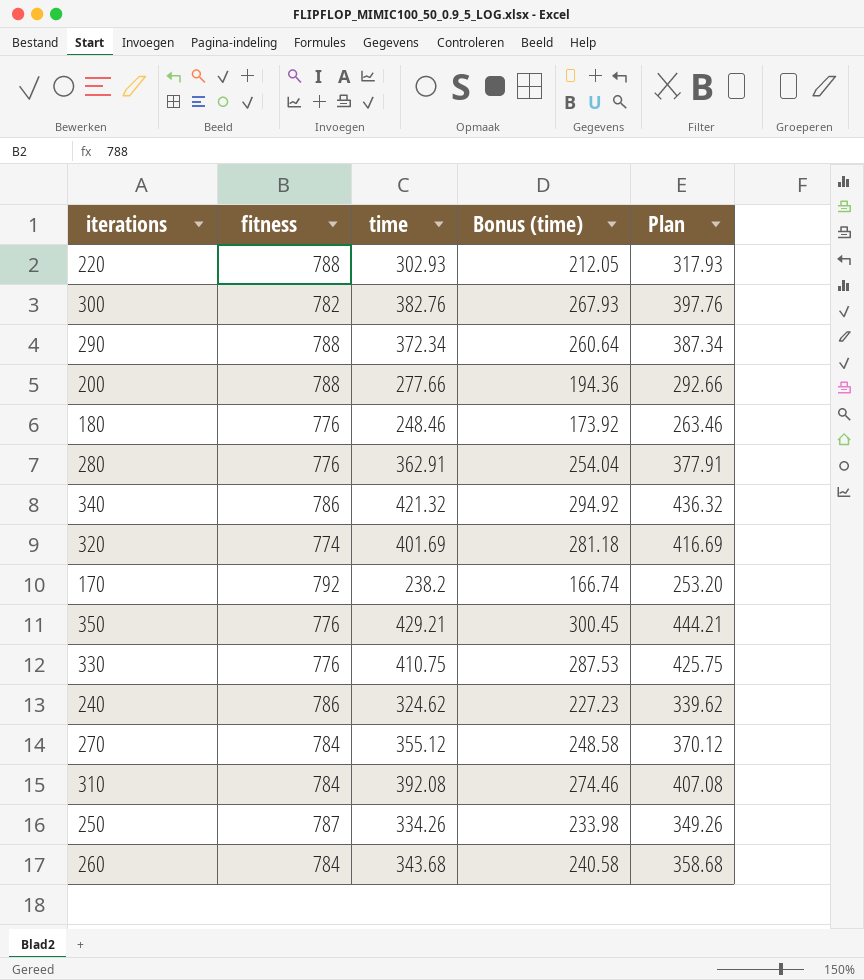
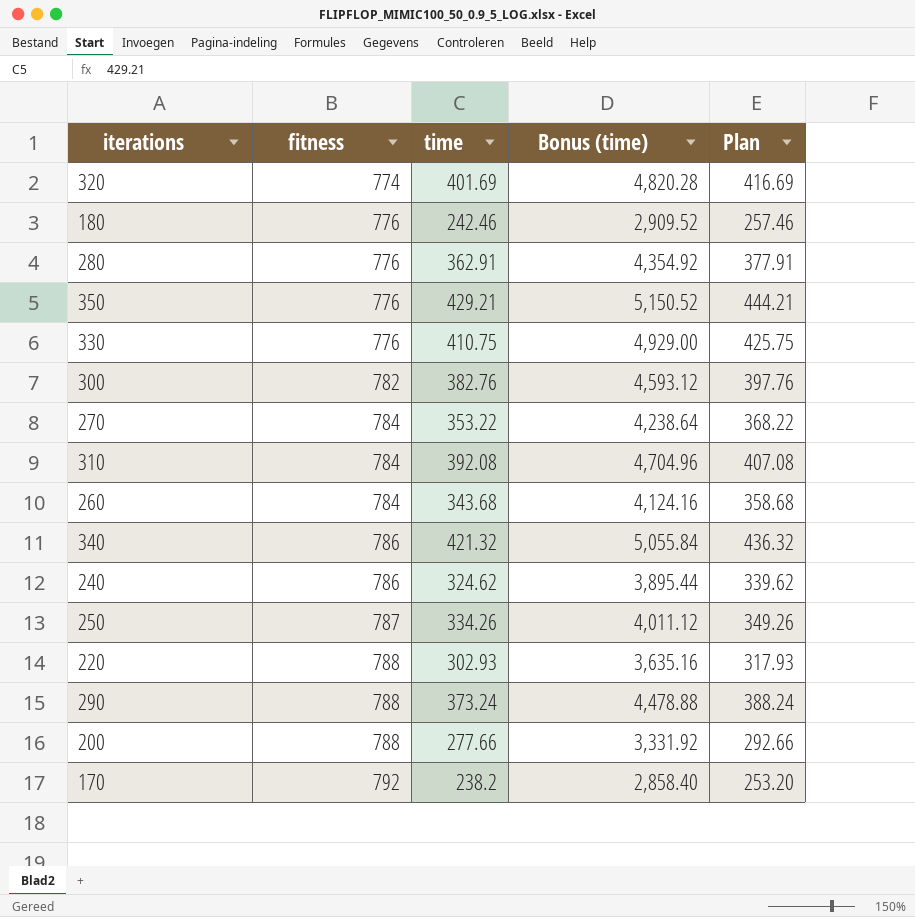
row order: none -> fitness ascending
column Bonus (time) | formula: [time] * 0.7 -> [time] * 12
180 | time: 248.46 -> 242.46
180 | Plan: 263.46 -> 257.46
270 | time: 355.12 -> 353.22
270 | Plan: 370.12 -> 368.22
290 | time: 372.34 -> 373.24
290 | Plan: 387.34 -> 388.24

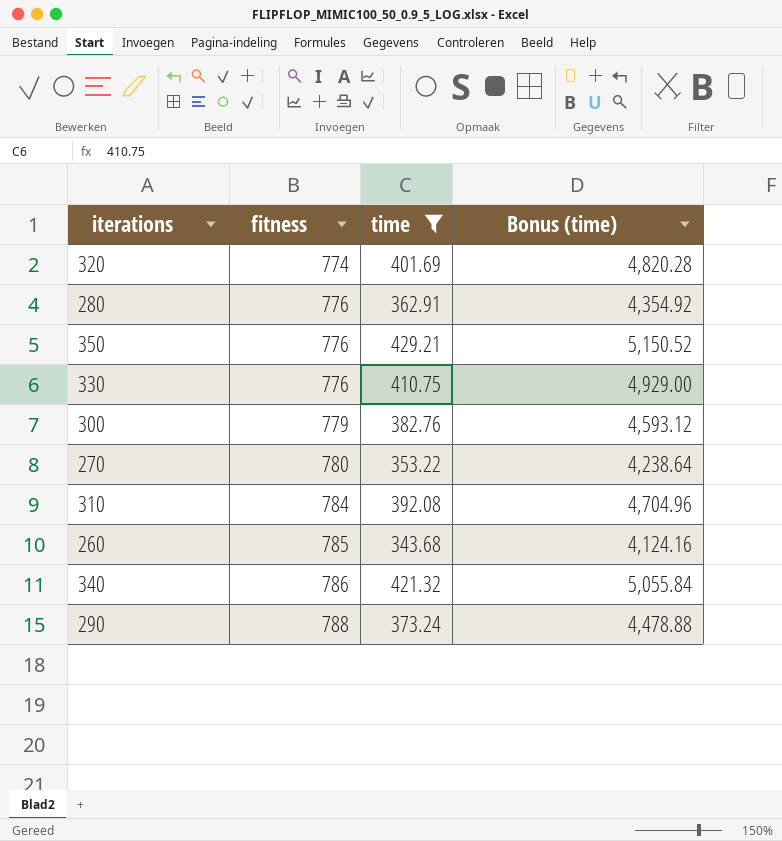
filter: none -> time >= 343.68
column Plan | formula: [time] + 15 -> none
300 | fitness: 782 -> 779
270 | fitness: 784 -> 780
260 | fitness: 784 -> 785

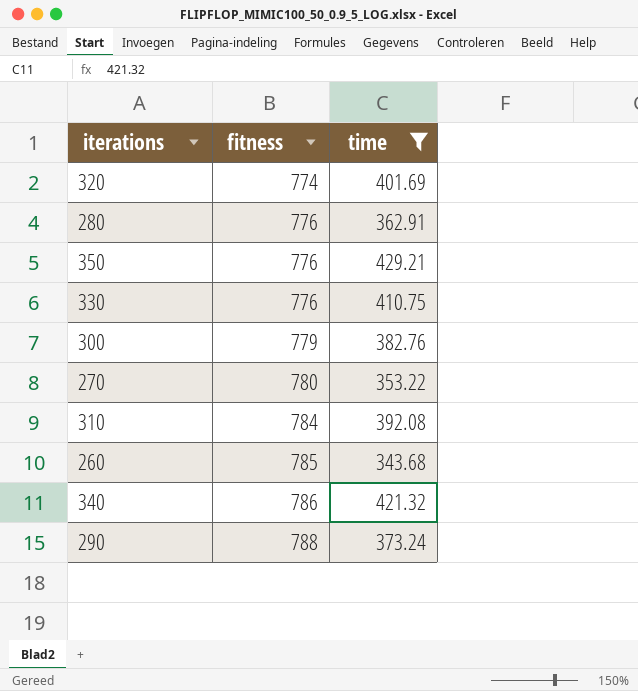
column Bonus (time) | formula: [time] * 12 -> none

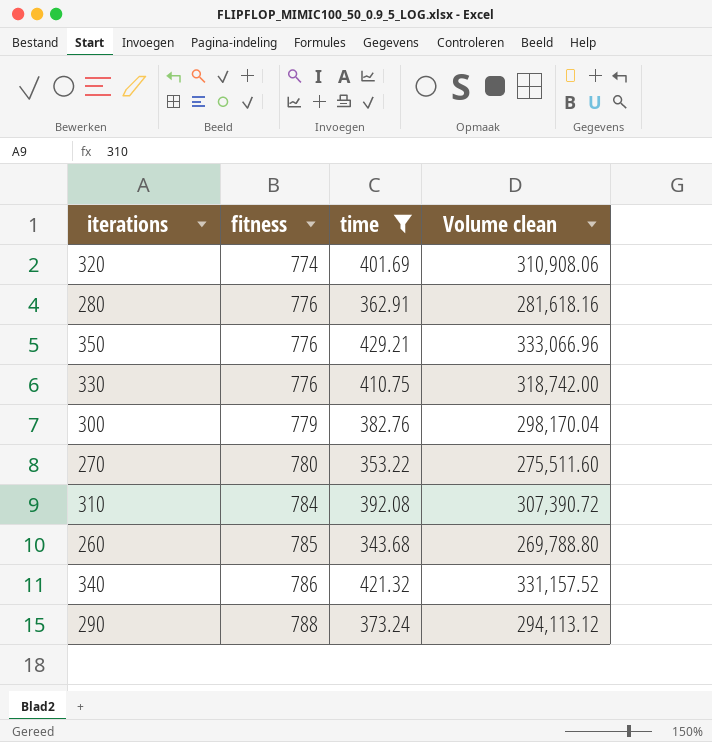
column Volume clean | formula: none -> [fitness] * [time]

